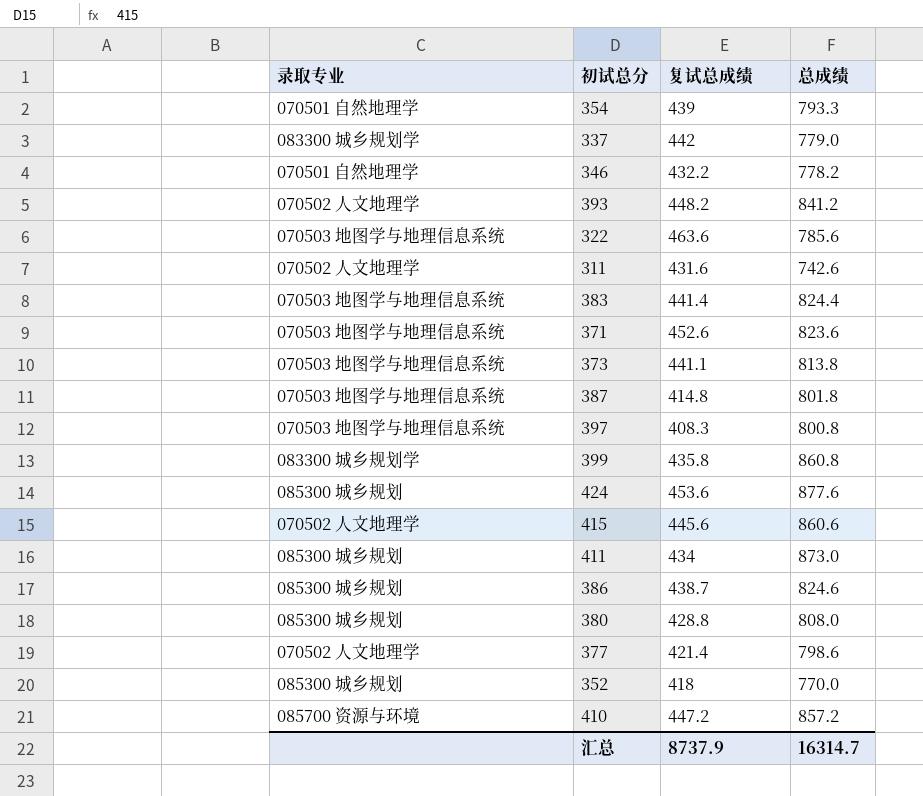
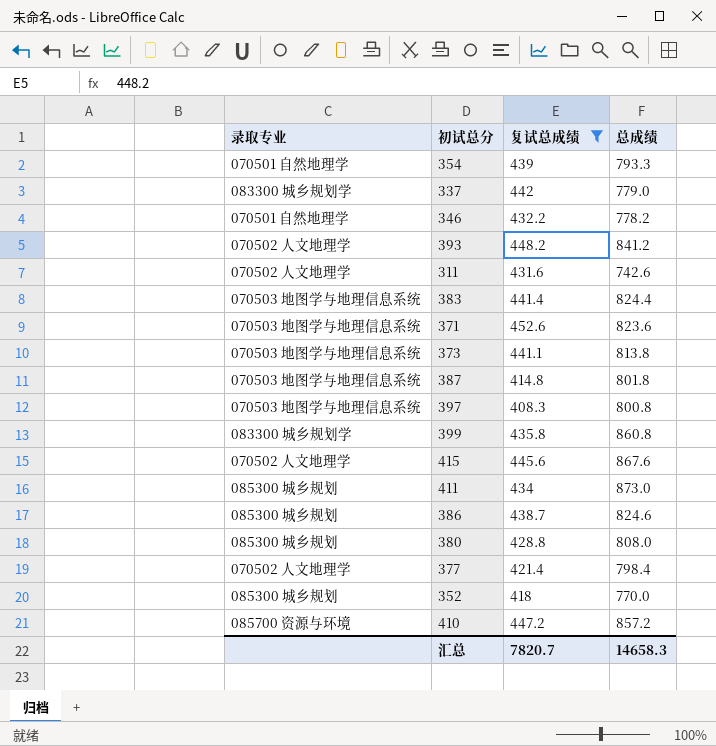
filter: none -> 复试总成绩 <= 452.6
415 | 总成绩: 860.6 -> 867.6
377 | 总成绩: 798.6 -> 798.4
汇总 | 复试总成绩: 8737.9 -> 7820.7
汇总 | 总成绩: 16314.7 -> 14658.3

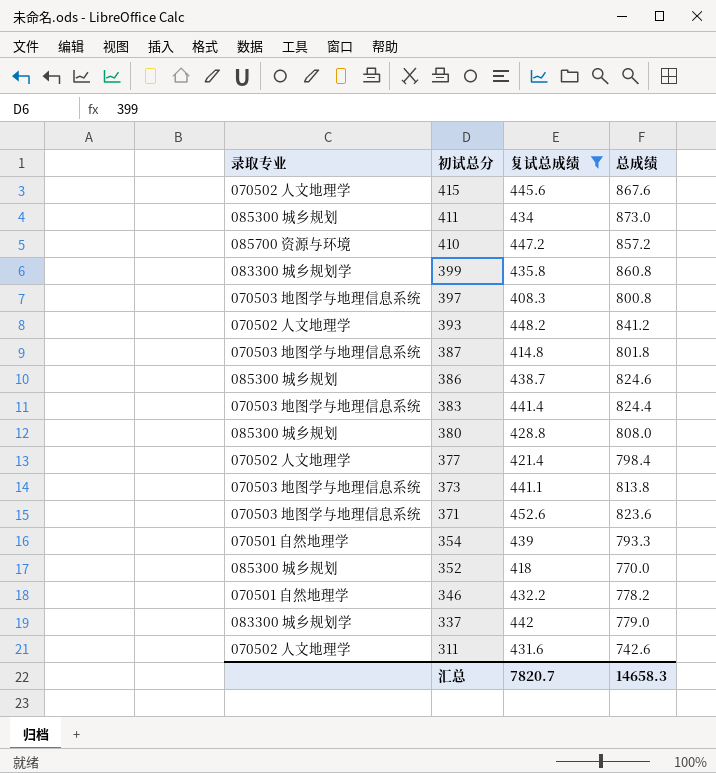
row order: none -> 初试总分 descending

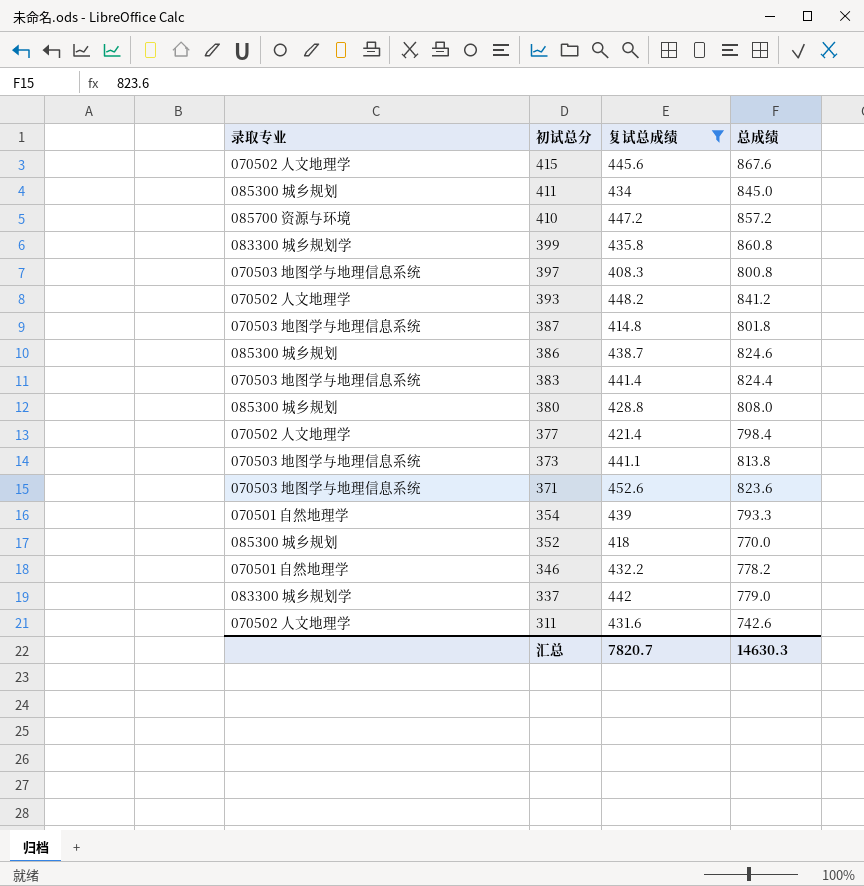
411 | 总成绩: 873.0 -> 845.0
汇总 | 总成绩: 14658.3 -> 14630.3

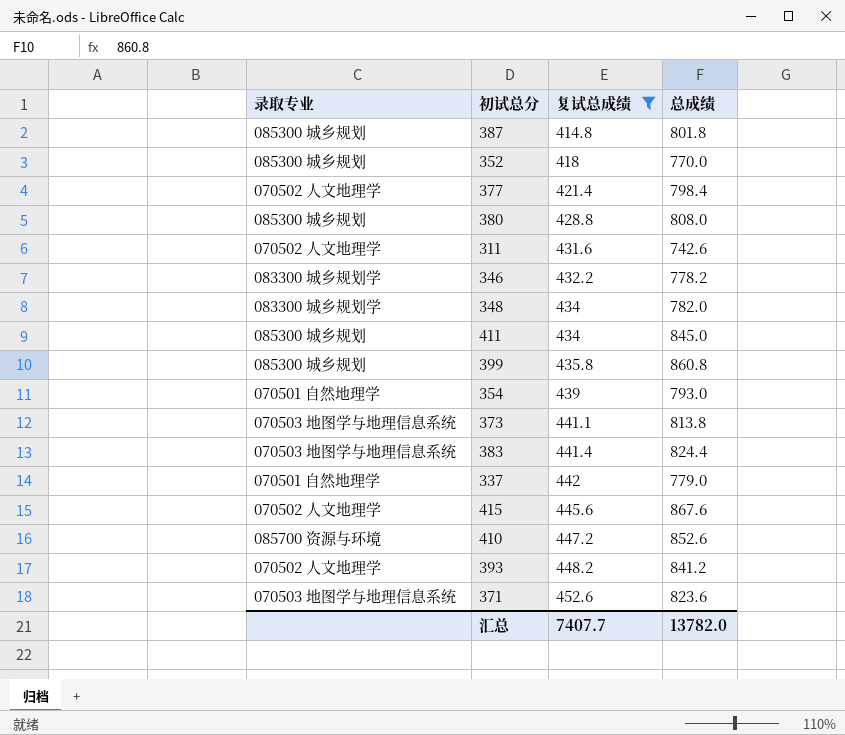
row order: 初试总分 descending -> 复试总成绩 ascending
row 397: 070503 地图学与地理信息系统 | 408.3 | 800.8 -> none
row 386: 085300 城乡规划 | 438.7 | 824.6 -> none
387 | 录取专业: 070503 地图学与地理信息系统 -> 085300 城乡规划
346 | 录取专业: 070501 自然地理学 -> 083300 城乡规划学
row 348: none -> 083300 城乡规划学 | 434 | 782.0
399 | 录取专业: 083300 城乡规划学 -> 085300 城乡规划
354 | 总成绩: 793.3 -> 793.0
337 | 录取专业: 083300 城乡规划学 -> 070501 自然地理学
410 | 总成绩: 857.2 -> 852.6
汇总 | 复试总成绩: 7820.7 -> 7407.7
汇总 | 总成绩: 14630.3 -> 13782.0

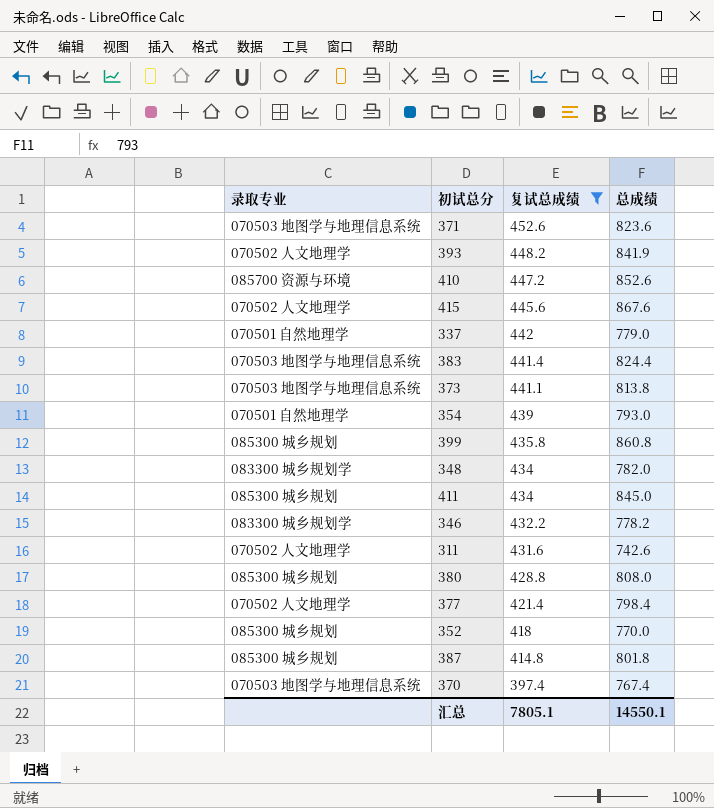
row order: 复试总成绩 ascending -> 复试总成绩 descending
393 | 总成绩: 841.2 -> 841.9
row 370: none -> 070503 地图学与地理信息系统 | 397.4 | 767.4
汇总 | 复试总成绩: 7407.7 -> 7805.1
汇总 | 总成绩: 13782.0 -> 14550.1

